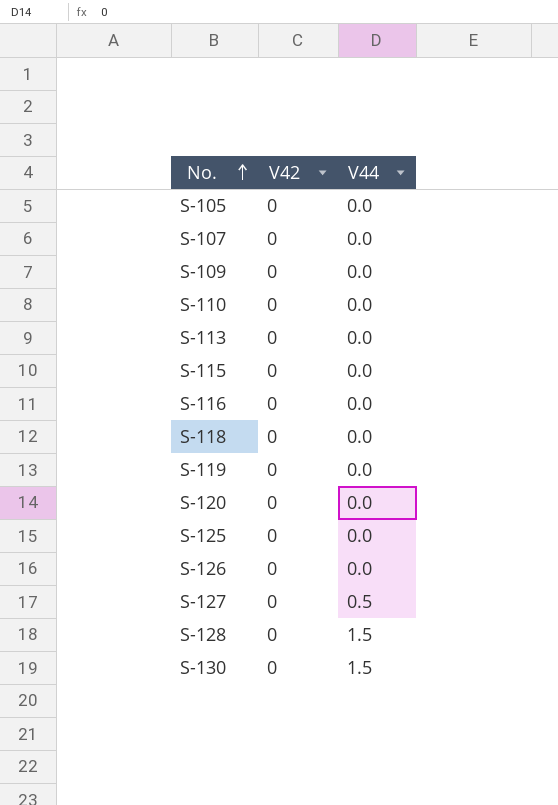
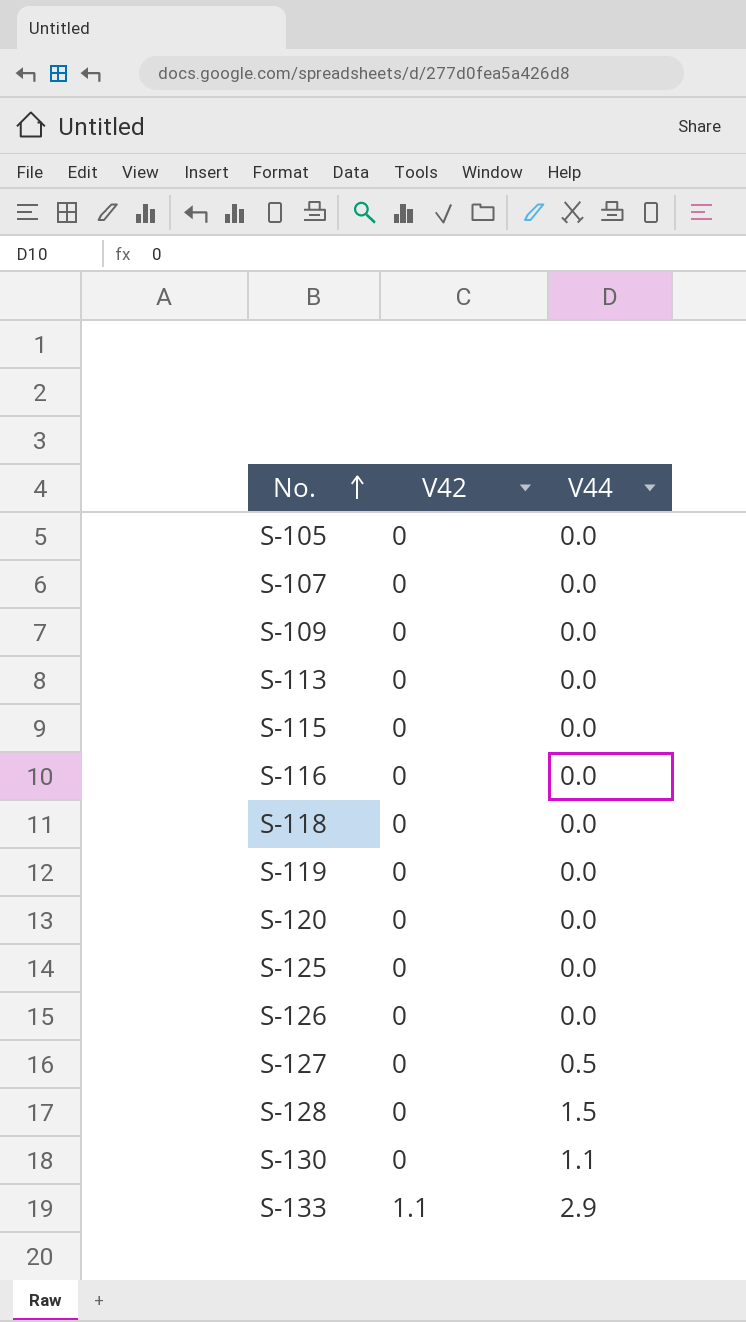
row S-110: 0 | 0.0 -> none
S-130 | V44: 1.5 -> 1.1
row S-133: none -> 1.1 | 2.9

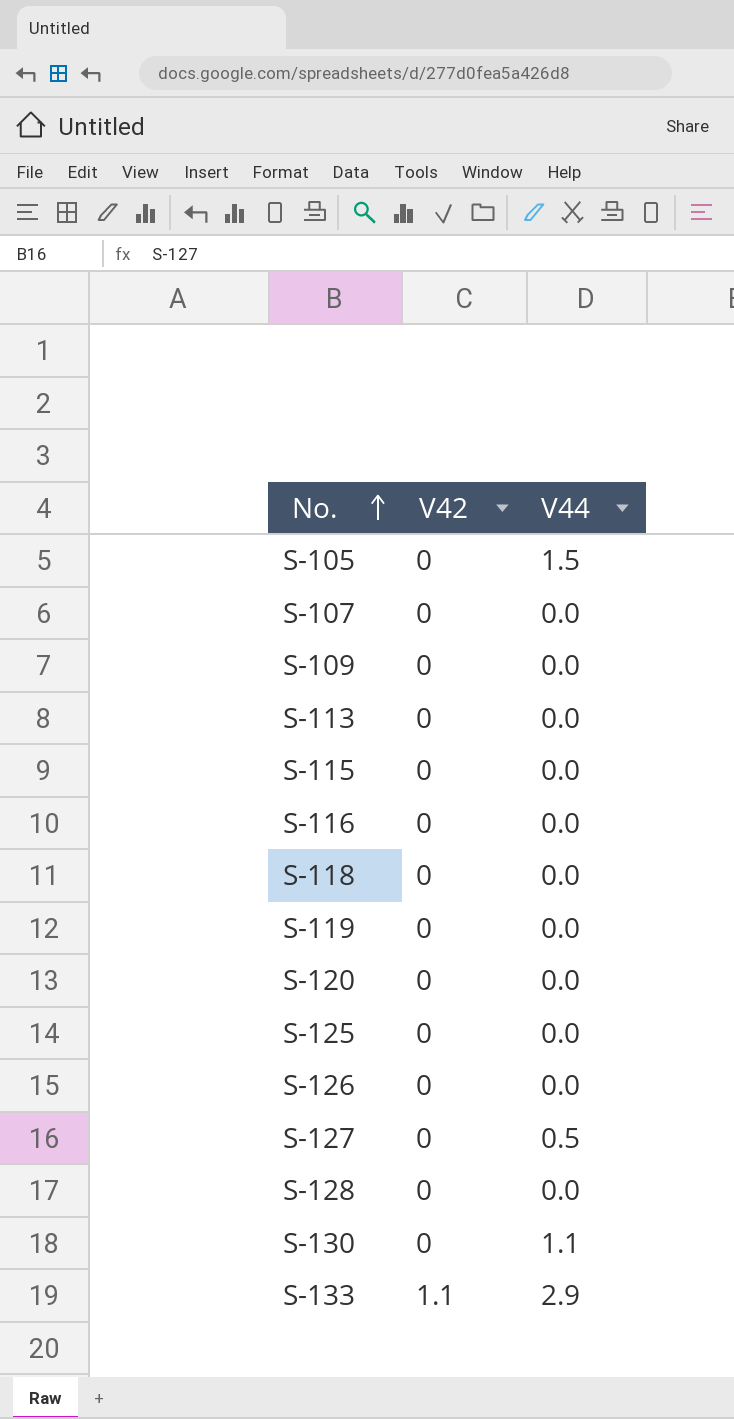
S-105 | V44: 0.0 -> 1.5
S-128 | V44: 1.5 -> 0.0

